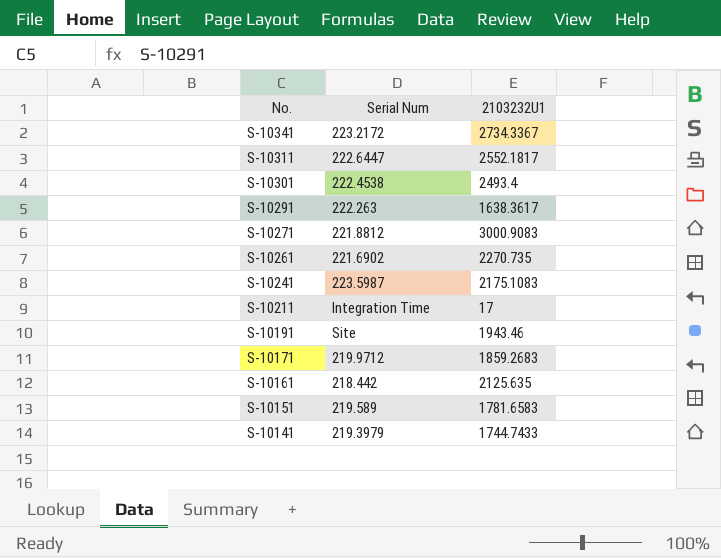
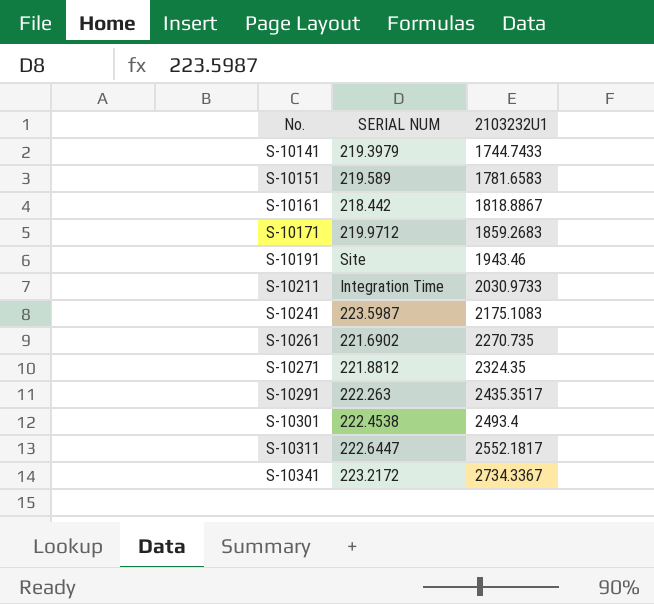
row order: No. descending -> No. ascending
column name: Serial Num -> SERIAL NUM
S-10161 | 2103232U1: 2125.635 -> 1818.8867
S-10211 | 2103232U1: 17 -> 2030.9733
S-10271 | 2103232U1: 3000.9083 -> 2324.35
S-10291 | 2103232U1: 1638.3617 -> 2435.3517

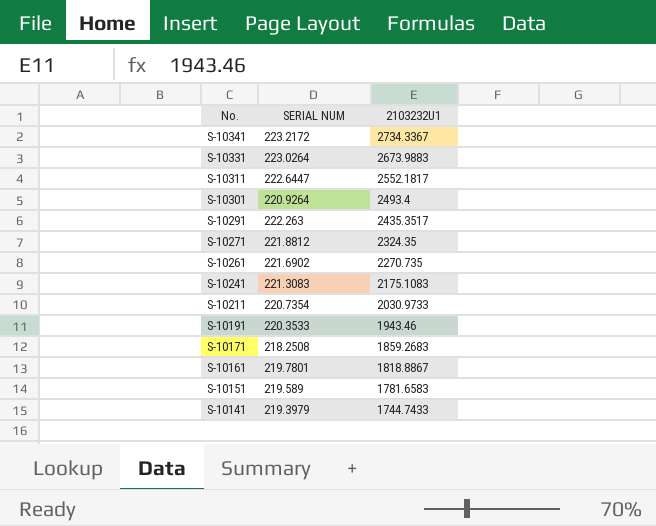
row order: No. ascending -> No. descending
row S-10331: none -> 223.0264 | 2673.9883
S-10301 | SERIAL NUM: 222.4538 -> 220.9264
S-10241 | SERIAL NUM: 223.5987 -> 221.3083
S-10211 | SERIAL NUM: Integration Time -> 220.7354
S-10191 | SERIAL NUM: Site -> 220.3533
S-10171 | SERIAL NUM: 219.9712 -> 218.2508
S-10161 | SERIAL NUM: 218.442 -> 219.7801

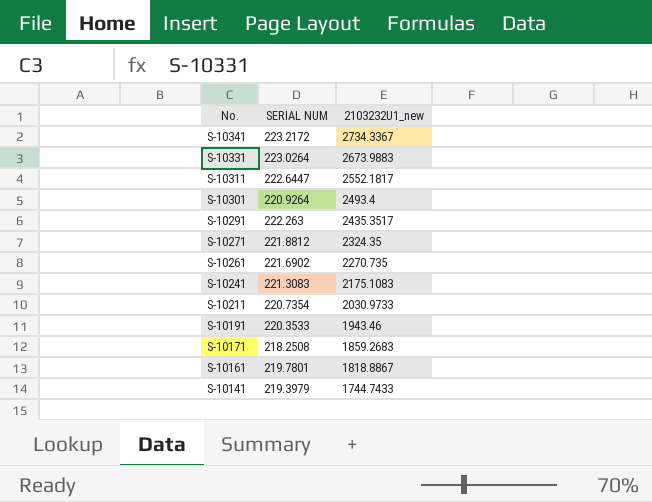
column name: 2103232U1 -> 2103232U1_new
row S-10151: 219.589 | 1781.6583 -> none

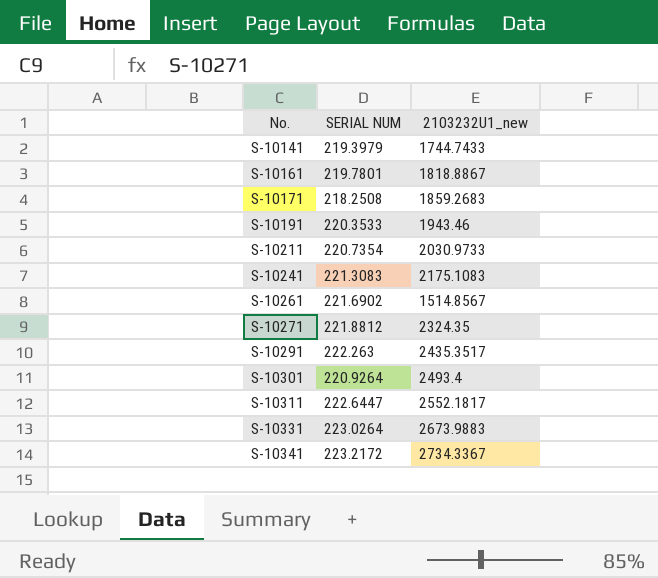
row order: No. descending -> No. ascending
S-10261 | 2103232U1_new: 2270.735 -> 1514.8567

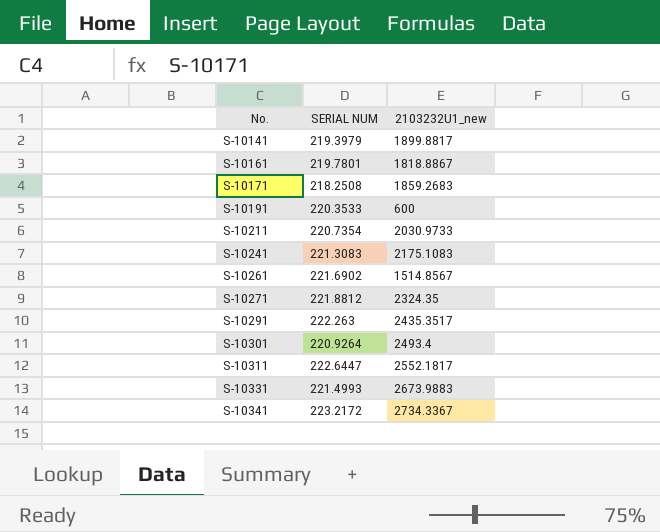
S-10141 | 2103232U1_new: 1744.7433 -> 1899.8817
S-10191 | 2103232U1_new: 1943.46 -> 600
S-10331 | SERIAL NUM: 223.0264 -> 221.4993

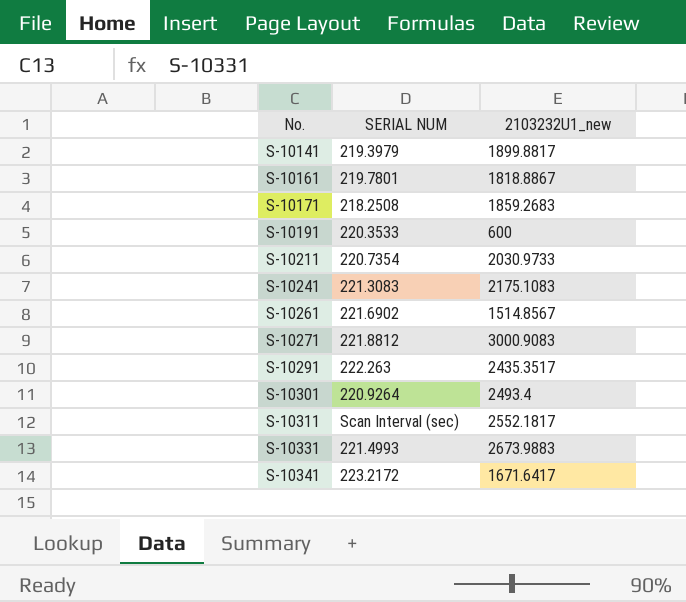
S-10271 | 2103232U1_new: 2324.35 -> 3000.9083
S-10311 | SERIAL NUM: 222.6447 -> Scan Interval (sec)
S-10341 | 2103232U1_new: 2734.3367 -> 1671.6417

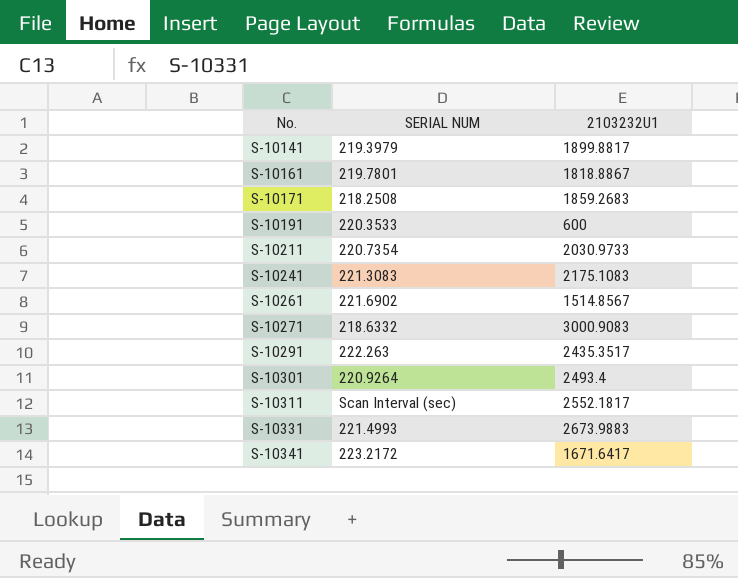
column name: 2103232U1_new -> 2103232U1
S-10271 | SERIAL NUM: 221.8812 -> 218.6332

